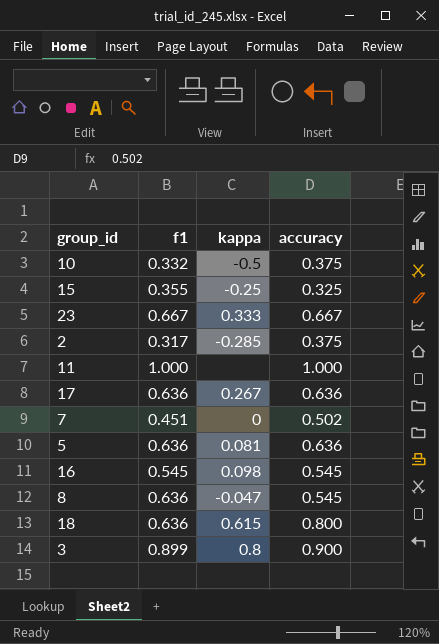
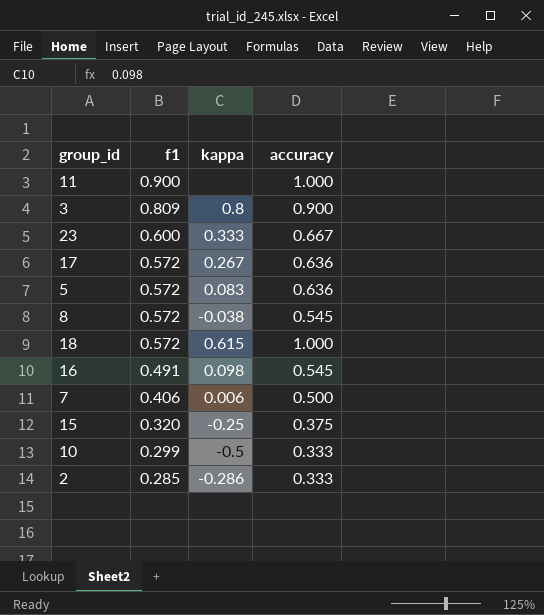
row order: none -> f1 descending
11 | f1: 1.000 -> 0.900
3 | f1: 0.899 -> 0.809
23 | f1: 0.667 -> 0.600
17 | f1: 0.636 -> 0.572
5 | f1: 0.636 -> 0.572
5 | kappa: 0.081 -> 0.083
8 | f1: 0.636 -> 0.572
8 | kappa: -0.047 -> -0.038
18 | f1: 0.636 -> 0.572
18 | accuracy: 0.800 -> 1.000
16 | f1: 0.545 -> 0.491
7 | f1: 0.451 -> 0.406
7 | kappa: 0 -> 0.006
7 | accuracy: 0.502 -> 0.500
15 | f1: 0.355 -> 0.320
15 | accuracy: 0.325 -> 0.375
10 | f1: 0.332 -> 0.299
10 | accuracy: 0.375 -> 0.333
2 | f1: 0.317 -> 0.285
2 | kappa: -0.285 -> -0.286
2 | accuracy: 0.375 -> 0.333

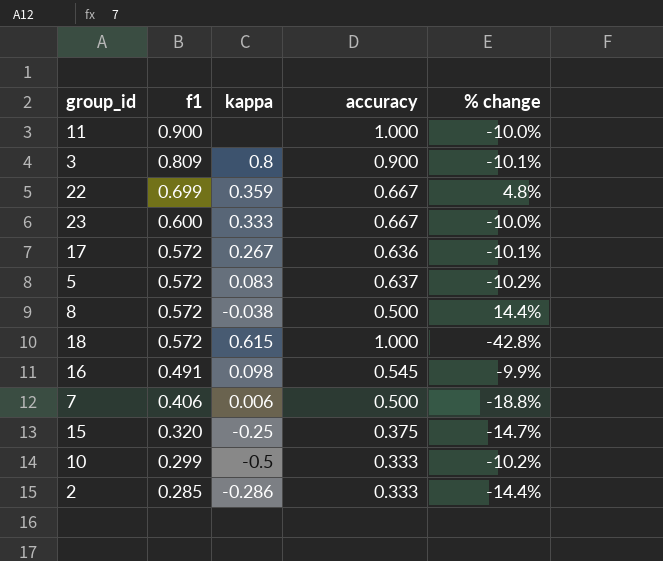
column % change | formula: none -> ([f1] - [accuracy]) / [accuracy]
row 22: none -> 0.699 | 0.359 | 0.667 | 4.8%
5 | accuracy: 0.636 -> 0.637
8 | accuracy: 0.545 -> 0.500

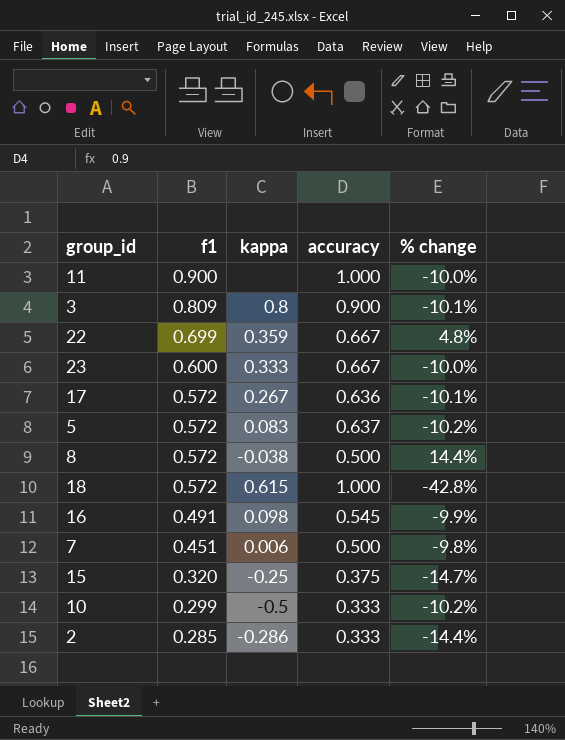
7 | f1: 0.406 -> 0.451
7 | % change: -18.8% -> -9.8%

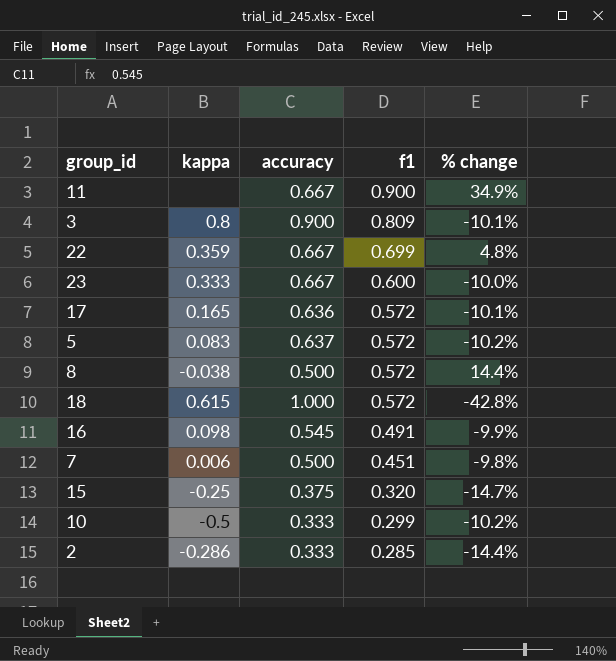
column f1 | position: 2 -> 4
11 | accuracy: 1.000 -> 0.667
11 | % change: -10.0% -> 34.9%
17 | kappa: 0.267 -> 0.165

